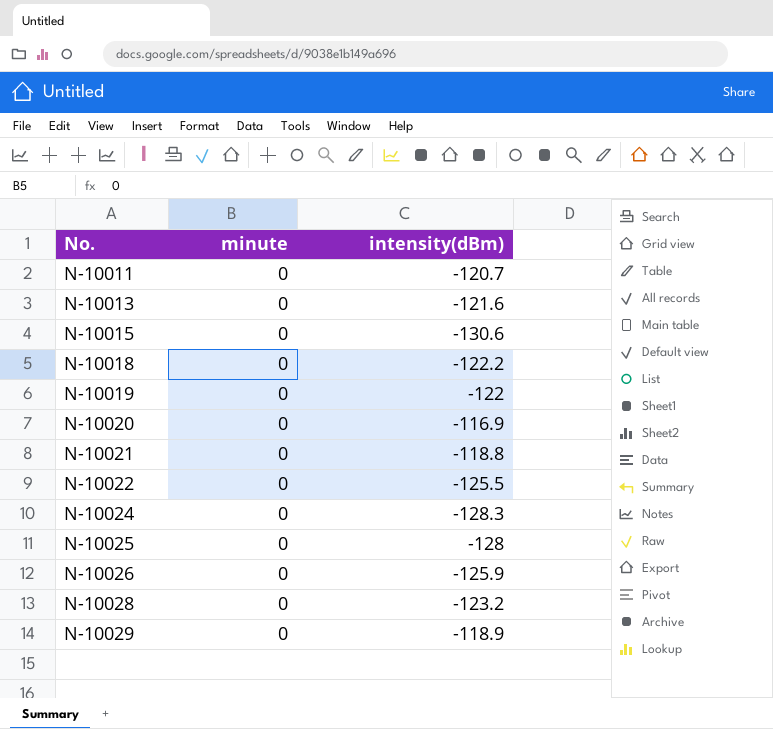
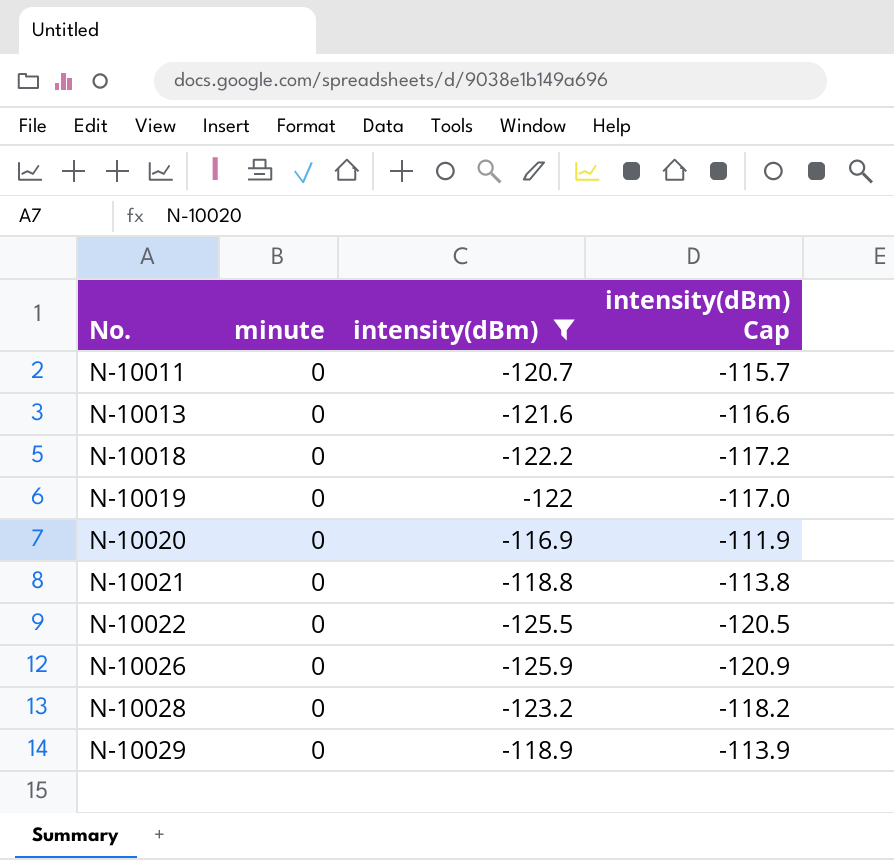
filter: none -> intensity(dBm) >= -125.9
column intensity(dBm) Cap | formula: none -> [intensity(dBm)] + 5

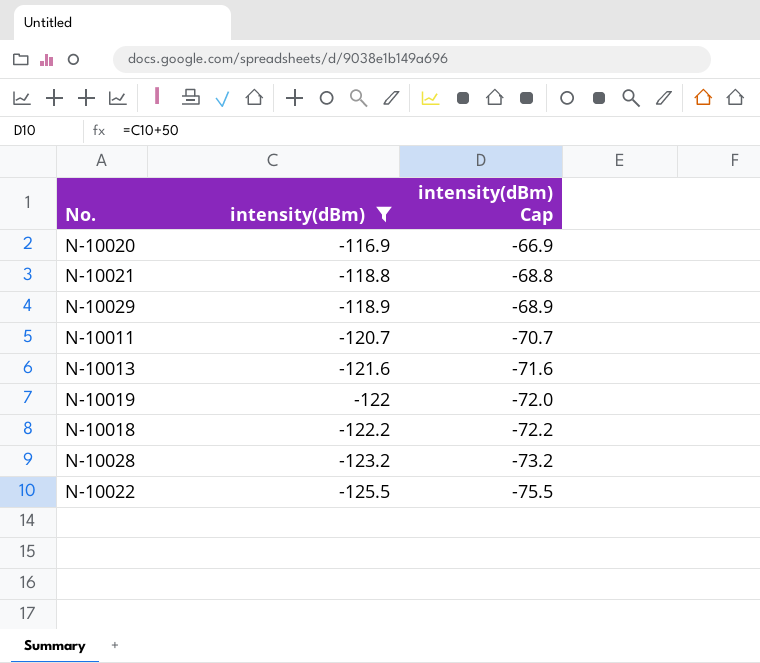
row order: No. ascending -> intensity(dBm) descending
column minute | position: 2 -> none
column intensity(dBm) Cap | formula: [intensity(dBm)] + 5 -> [intensity(dBm)] + 50
row N-10026: 0 | -125.9 | -120.9 -> none

